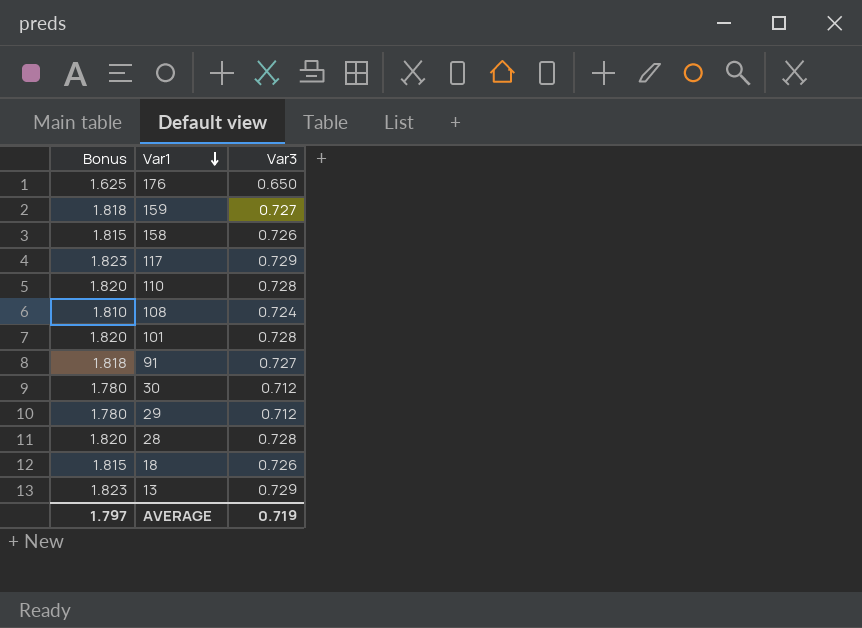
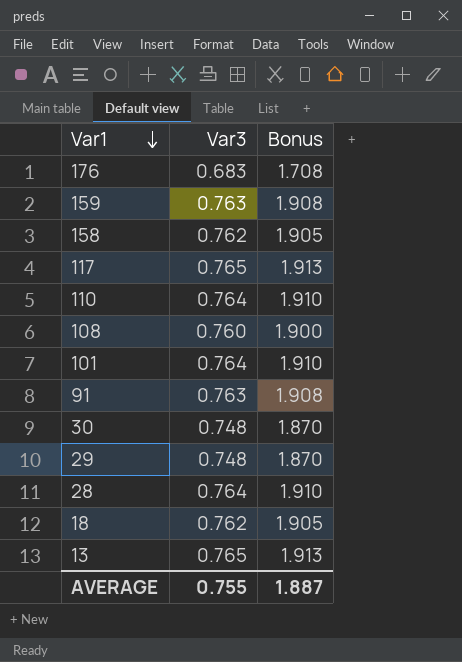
column Bonus | position: 1 -> 3
176 | Var3: 0.650 -> 0.683
176 | Bonus: 1.625 -> 1.708
159 | Var3: 0.727 -> 0.763
159 | Bonus: 1.818 -> 1.908
158 | Var3: 0.726 -> 0.762
158 | Bonus: 1.815 -> 1.905
117 | Var3: 0.729 -> 0.765
117 | Bonus: 1.823 -> 1.913
110 | Var3: 0.728 -> 0.764
110 | Bonus: 1.820 -> 1.910
108 | Var3: 0.724 -> 0.760
108 | Bonus: 1.810 -> 1.900
101 | Var3: 0.728 -> 0.764
101 | Bonus: 1.820 -> 1.910
91 | Var3: 0.727 -> 0.763
91 | Bonus: 1.818 -> 1.908
30 | Var3: 0.712 -> 0.748
30 | Bonus: 1.780 -> 1.870
29 | Var3: 0.712 -> 0.748
29 | Bonus: 1.780 -> 1.870
28 | Var3: 0.728 -> 0.764
28 | Bonus: 1.820 -> 1.910
18 | Var3: 0.726 -> 0.762
18 | Bonus: 1.815 -> 1.905
13 | Var3: 0.729 -> 0.765
13 | Bonus: 1.823 -> 1.913
AVERAGE | Var3: 0.719 -> 0.755
AVERAGE | Bonus: 1.797 -> 1.887

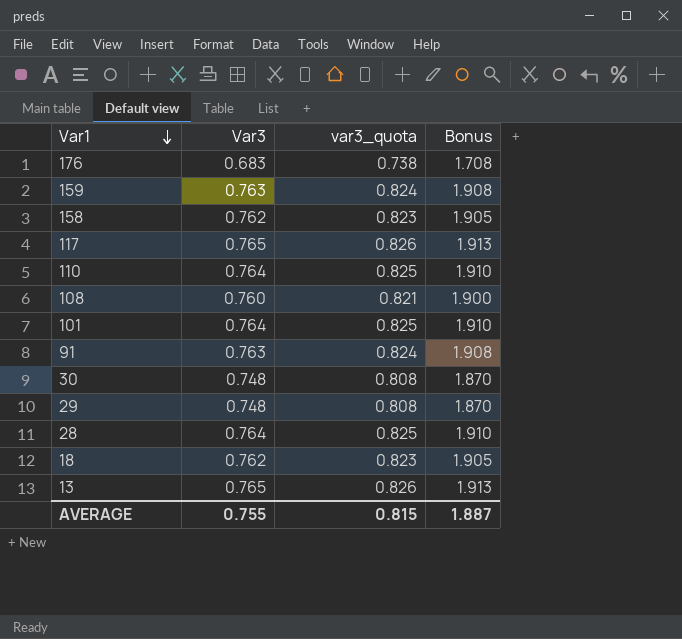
column var3_quota | formula: none -> [Var3] * 1.08

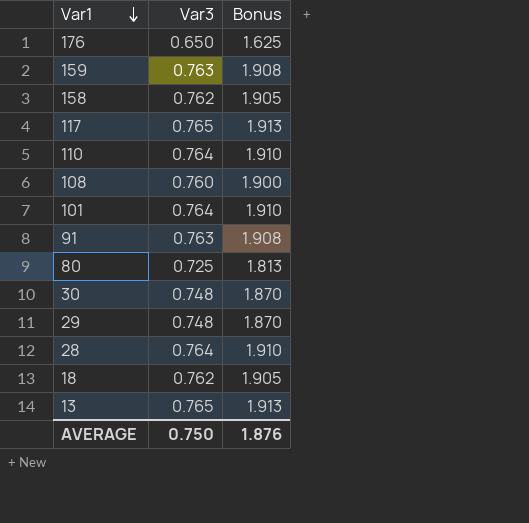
column var3_quota | formula: [Var3] * 1.08 -> none
176 | Var3: 0.683 -> 0.650
176 | Bonus: 1.708 -> 1.625
row 80: none -> 0.725 | 1.813
AVERAGE | Var3: 0.755 -> 0.750
AVERAGE | Bonus: 1.887 -> 1.876

